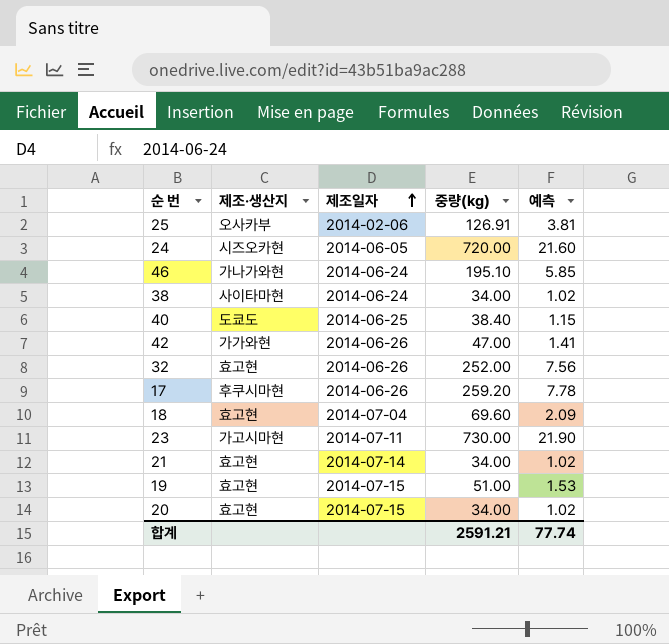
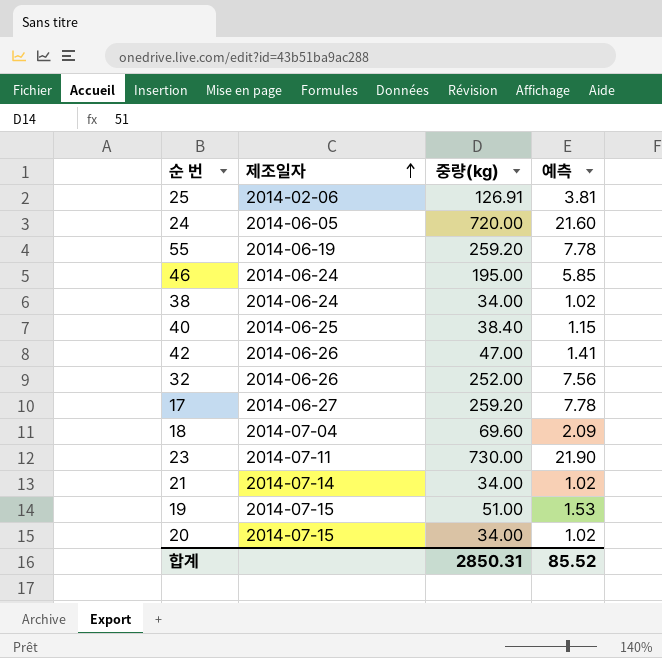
column 제조·생산지 | position: 2 -> none
row 55: none -> 2014-06-19 | 259.20 | 7.78
46 | 중량(kg): 195.10 -> 195.00
17 | 제조일자: 2014-06-26 -> 2014-06-27
합계 | 중량(kg): 2591.21 -> 2850.31
합계 | 예측: 77.74 -> 85.52

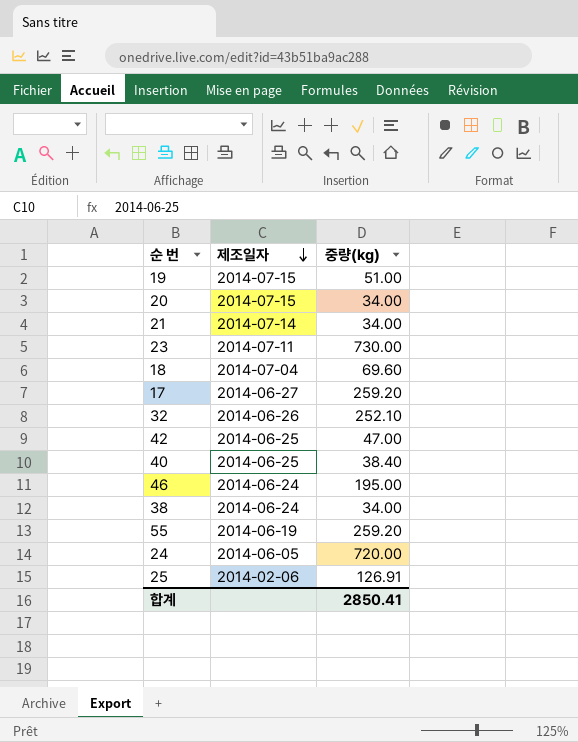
row order: 제조일자 ascending -> 제조일자 descending
column 예측 | formula: [중량(kg)] * 0.03 -> none
32 | 중량(kg): 252.00 -> 252.10
42 | 제조일자: 2014-06-26 -> 2014-06-25
합계 | 중량(kg): 2850.31 -> 2850.41

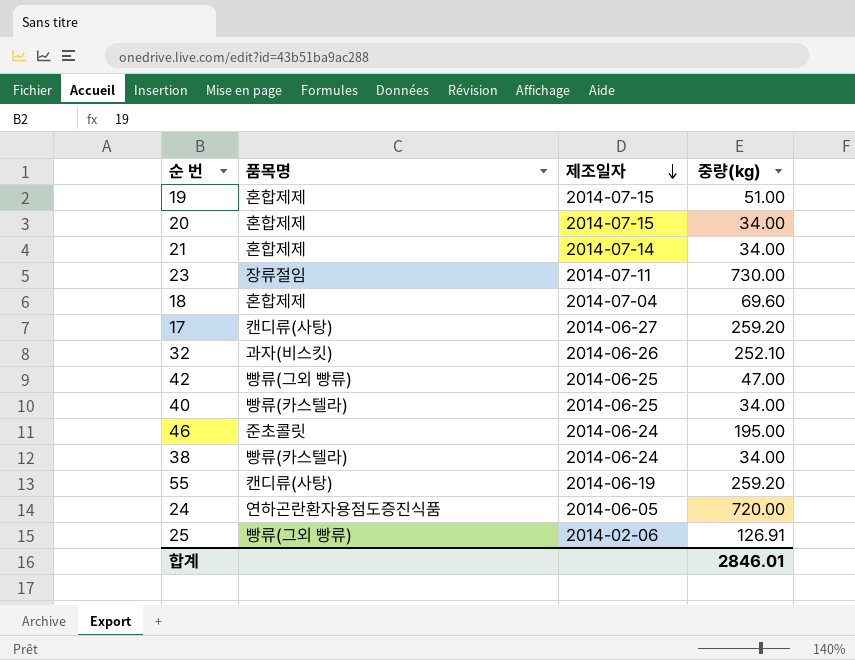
column 품목명 | position: none -> 2
40 | 중량(kg): 38.40 -> 34.00
합계 | 중량(kg): 2850.41 -> 2846.01

